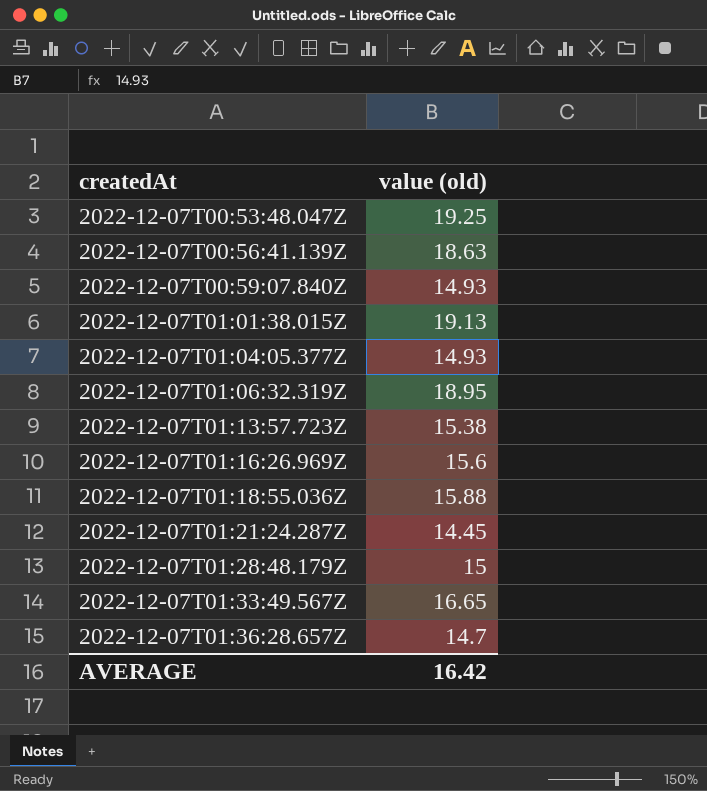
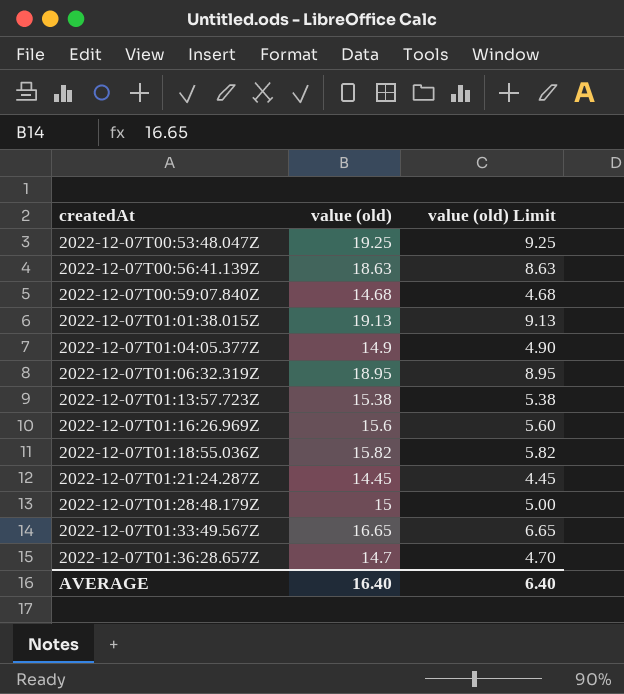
column value (old) Limit | formula: none -> [value (old)] - 10
2022-12-07T00:59:07.840Z | value (old): 14.93 -> 14.68
2022-12-07T01:04:05.377Z | value (old): 14.93 -> 14.9
2022-12-07T01:18:55.036Z | value (old): 15.88 -> 15.82
AVERAGE | value (old): 16.42 -> 16.40

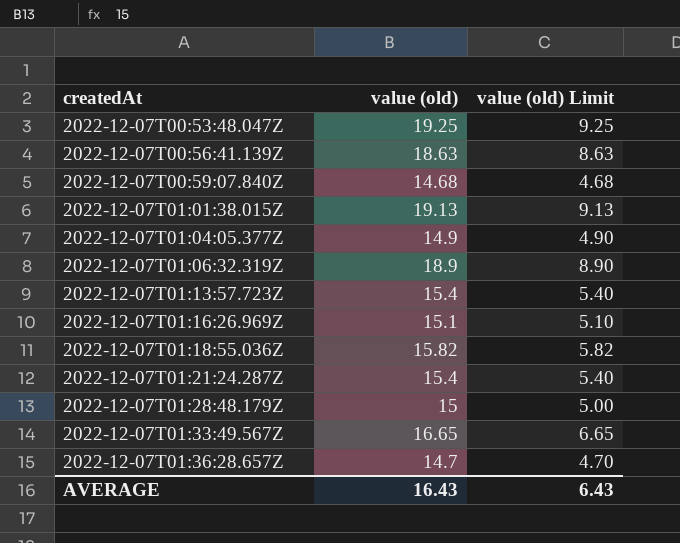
2022-12-07T01:06:32.319Z | value (old): 18.95 -> 18.9
2022-12-07T01:06:32.319Z | value (old) Limit: 8.95 -> 8.90
2022-12-07T01:13:57.723Z | value (old): 15.38 -> 15.4
2022-12-07T01:13:57.723Z | value (old) Limit: 5.38 -> 5.40
2022-12-07T01:16:26.969Z | value (old): 15.6 -> 15.1
2022-12-07T01:16:26.969Z | value (old) Limit: 5.60 -> 5.10
2022-12-07T01:21:24.287Z | value (old): 14.45 -> 15.4
2022-12-07T01:21:24.287Z | value (old) Limit: 4.45 -> 5.40
AVERAGE | value (old): 16.40 -> 16.43
AVERAGE | value (old) Limit: 6.40 -> 6.43

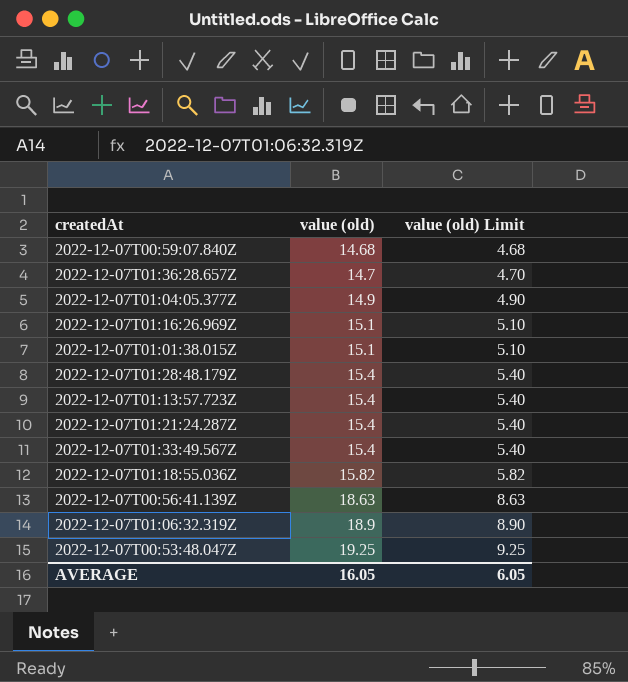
row order: createdAt ascending -> value (old) ascending
2022-12-07T01:01:38.015Z | value (old): 19.13 -> 15.1
2022-12-07T01:01:38.015Z | value (old) Limit: 9.13 -> 5.10
2022-12-07T01:28:48.179Z | value (old): 15 -> 15.4
2022-12-07T01:28:48.179Z | value (old) Limit: 5.00 -> 5.40
2022-12-07T01:33:49.567Z | value (old): 16.65 -> 15.4
2022-12-07T01:33:49.567Z | value (old) Limit: 6.65 -> 5.40
AVERAGE | value (old): 16.43 -> 16.05
AVERAGE | value (old) Limit: 6.43 -> 6.05

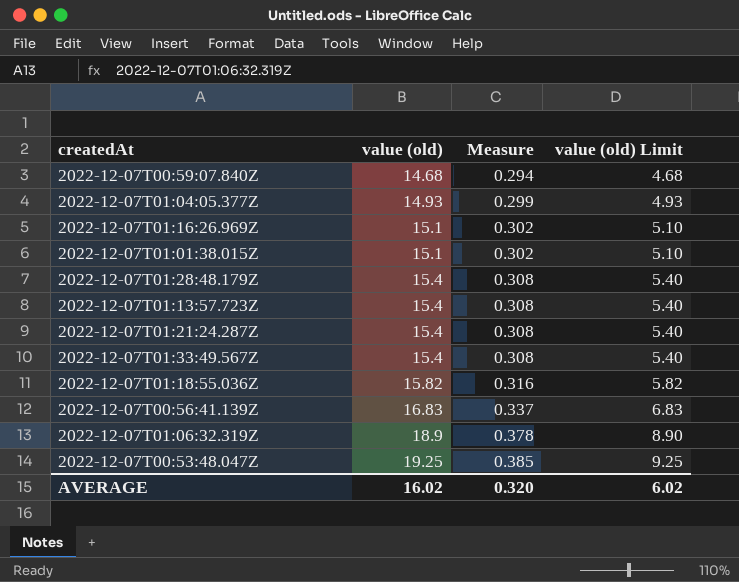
column Measure | formula: none -> [value (old)] * 0.02
row 2022-12-07T01:36:28.657Z: 14.7 | 4.70 -> none
2022-12-07T01:04:05.377Z | value (old): 14.9 -> 14.93
2022-12-07T01:04:05.377Z | value (old) Limit: 4.90 -> 4.93
2022-12-07T00:56:41.139Z | value (old): 18.63 -> 16.83
2022-12-07T00:56:41.139Z | value (old) Limit: 8.63 -> 6.83
AVERAGE | value (old): 16.05 -> 16.02
AVERAGE | value (old) Limit: 6.05 -> 6.02

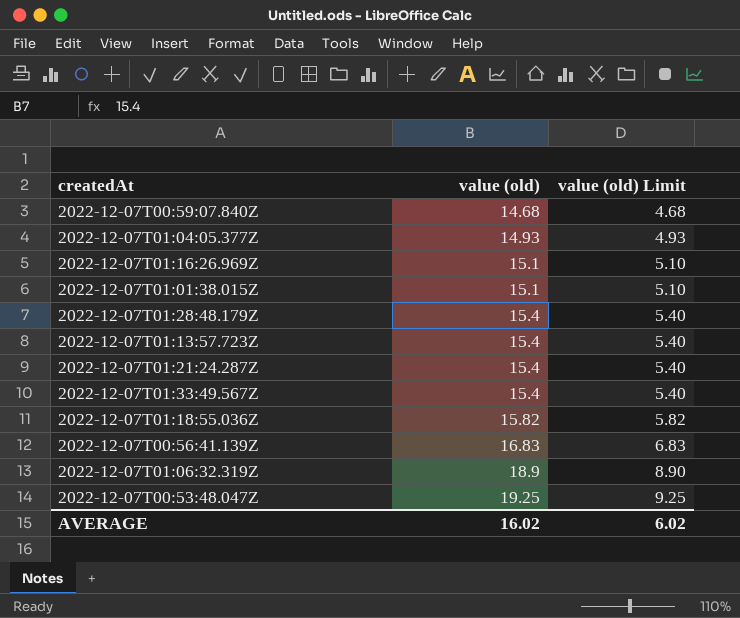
column Measure | formula: [value (old)] * 0.02 -> none

